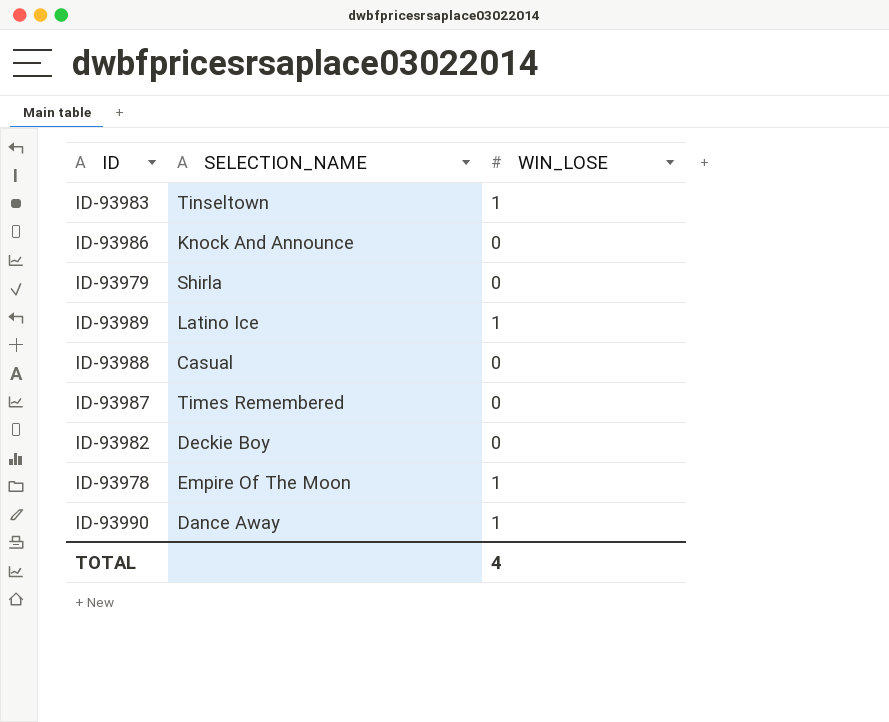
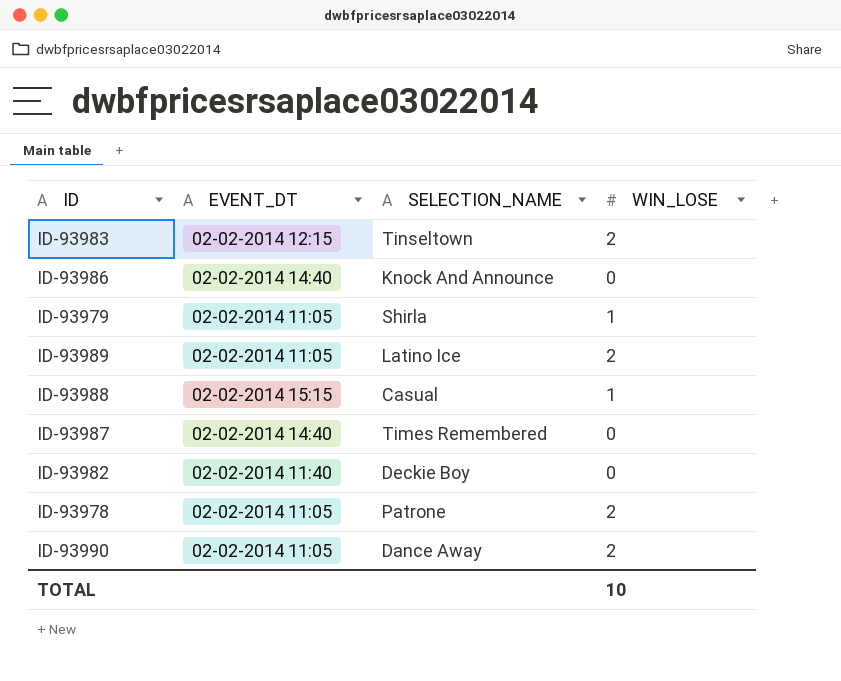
column EVENT_DT | position: none -> 2
ID-93983 | WIN_LOSE: 1 -> 2
ID-93979 | WIN_LOSE: 0 -> 1
ID-93989 | WIN_LOSE: 1 -> 2
ID-93988 | WIN_LOSE: 0 -> 1
ID-93978 | SELECTION_NAME: Empire Of The Moon -> Patrone
ID-93978 | WIN_LOSE: 1 -> 2
ID-93990 | WIN_LOSE: 1 -> 2
TOTAL | WIN_LOSE: 4 -> 10

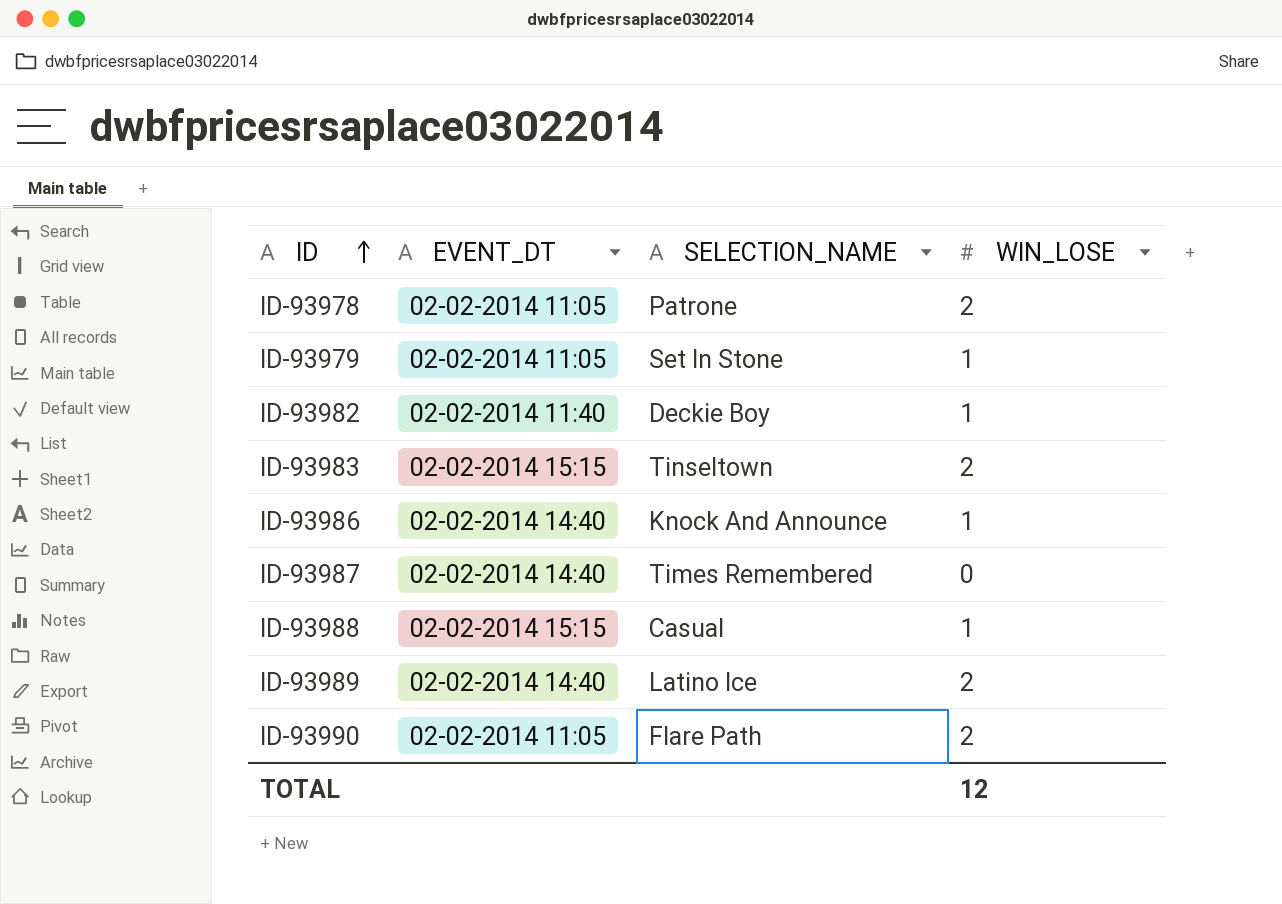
row order: none -> ID ascending
ID-93979 | SELECTION_NAME: Shirla -> Set In Stone
ID-93982 | WIN_LOSE: 0 -> 1
ID-93983 | EVENT_DT: 02-02-2014 12:15 -> 02-02-2014 15:15
ID-93986 | WIN_LOSE: 0 -> 1
ID-93989 | EVENT_DT: 02-02-2014 11:05 -> 02-02-2014 14:40
ID-93990 | SELECTION_NAME: Dance Away -> Flare Path
TOTAL | WIN_LOSE: 10 -> 12

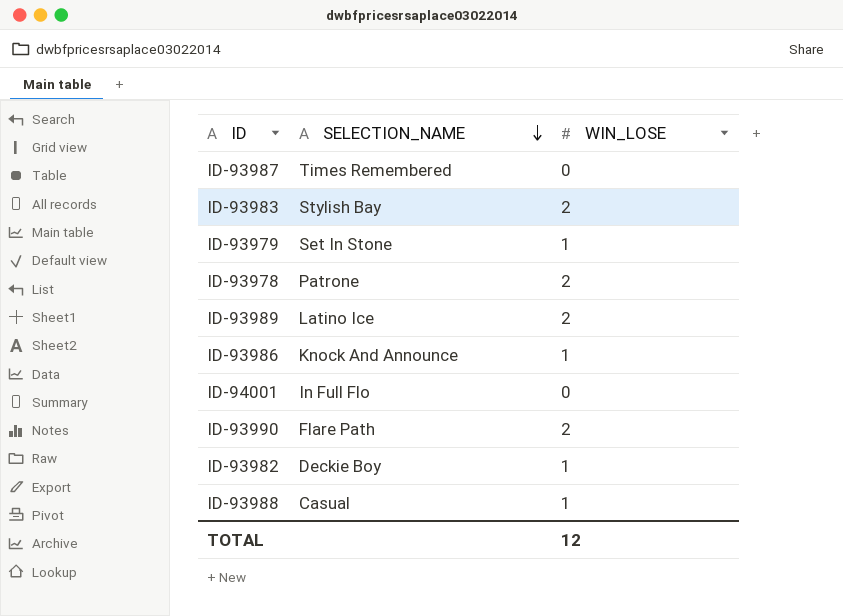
row order: ID ascending -> SELECTION_NAME descending
column EVENT_DT | position: 2 -> none
ID-93983 | SELECTION_NAME: Tinseltown -> Stylish Bay
row ID-94001: none -> In Full Flo | 0

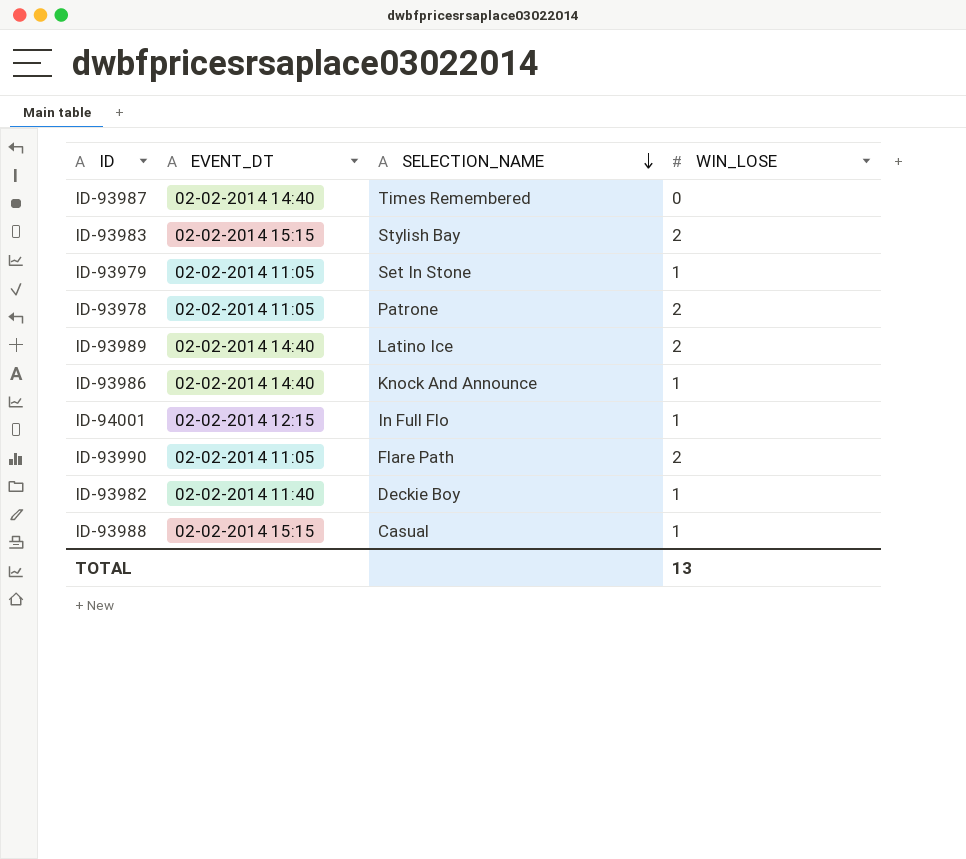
column EVENT_DT | position: none -> 2
ID-94001 | WIN_LOSE: 0 -> 1
TOTAL | WIN_LOSE: 12 -> 13

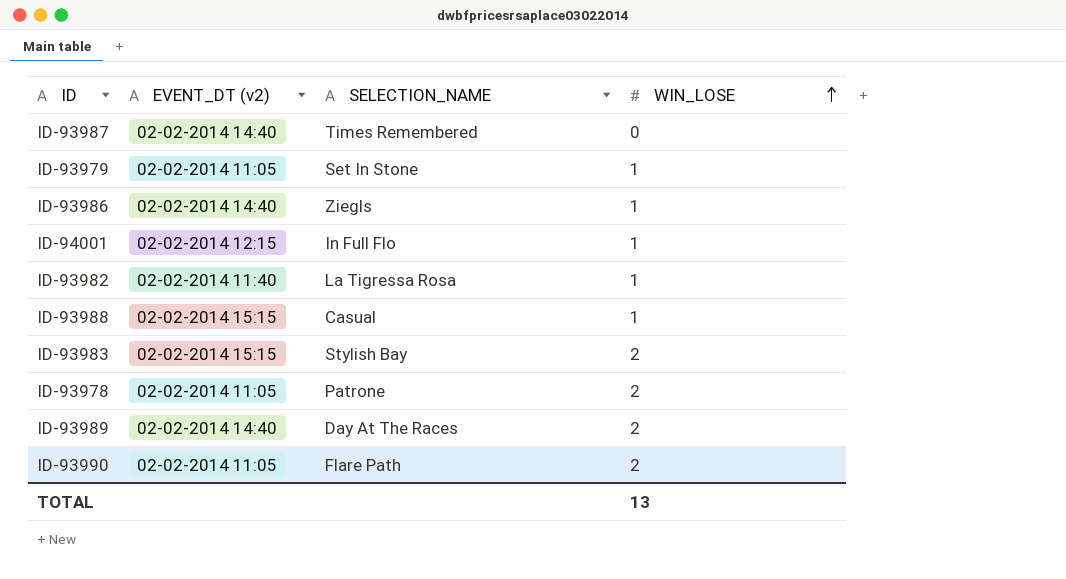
row order: SELECTION_NAME descending -> WIN_LOSE ascending
column name: EVENT_DT -> EVENT_DT (v2)
ID-93986 | SELECTION_NAME: Knock And Announce -> Ziegls
ID-93982 | SELECTION_NAME: Deckie Boy -> La Tigressa Rosa
ID-93989 | SELECTION_NAME: Latino Ice -> Day At The Races

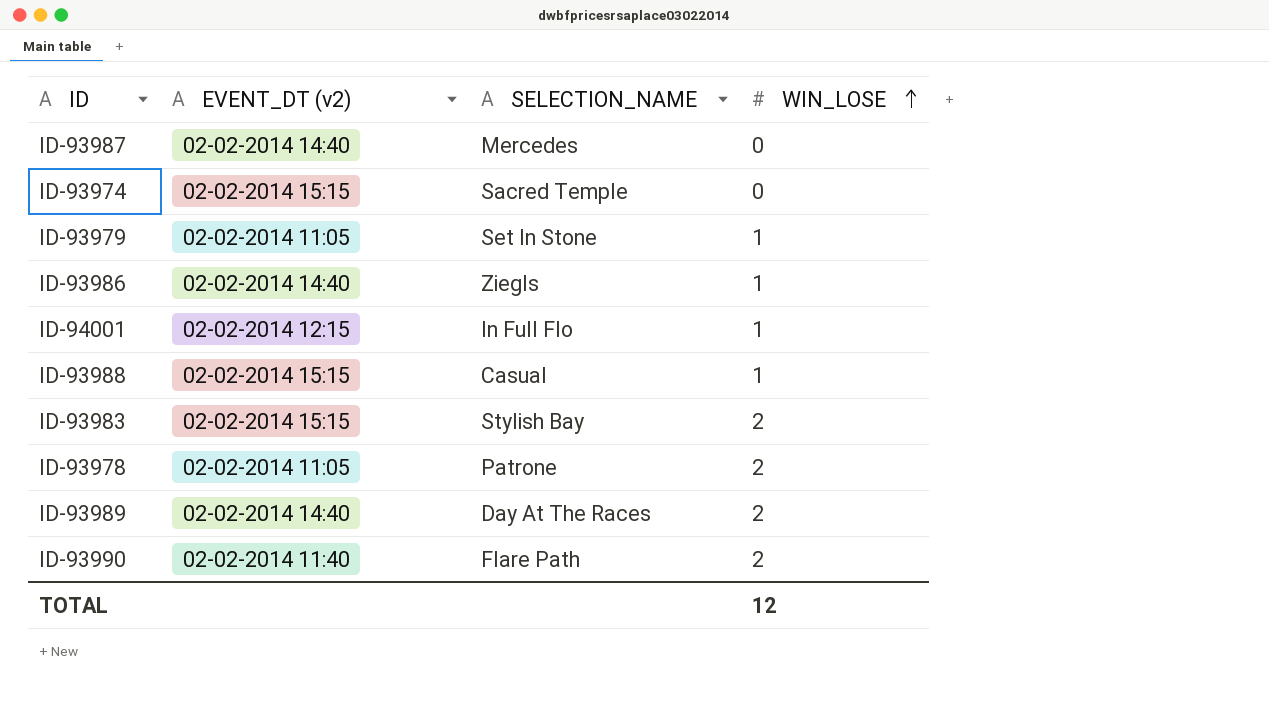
row ID-93982: 02-02-2014 11:40 | La Tigressa Rosa | 1 -> none
ID-93987 | SELECTION_NAME: Times Remembered -> Mercedes
row ID-93974: none -> 02-02-2014 15:15 | Sacred Temple | 0
ID-93990 | EVENT_DT (v2): 02-02-2014 11:05 -> 02-02-2014 11:40
TOTAL | WIN_LOSE: 13 -> 12

